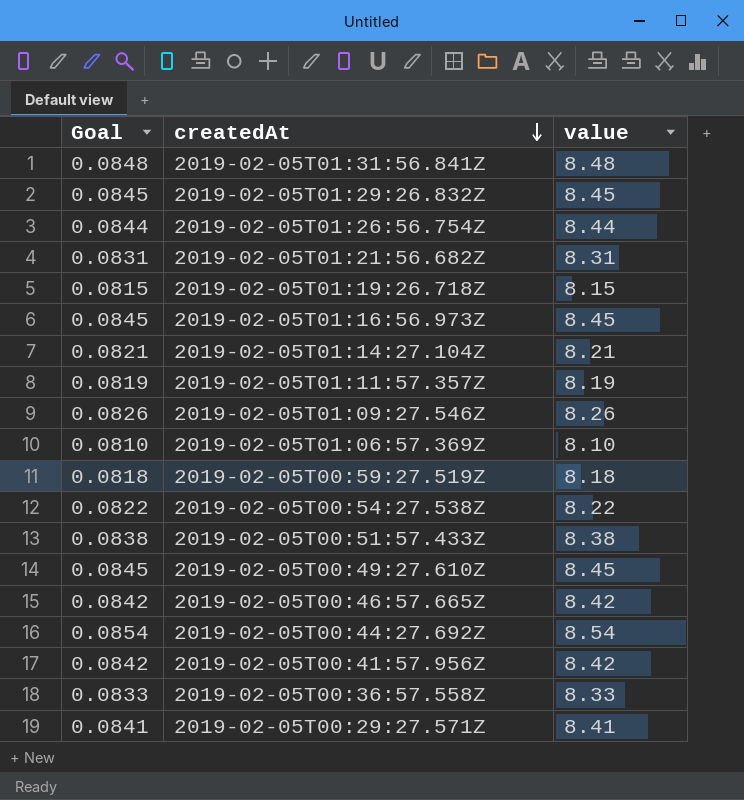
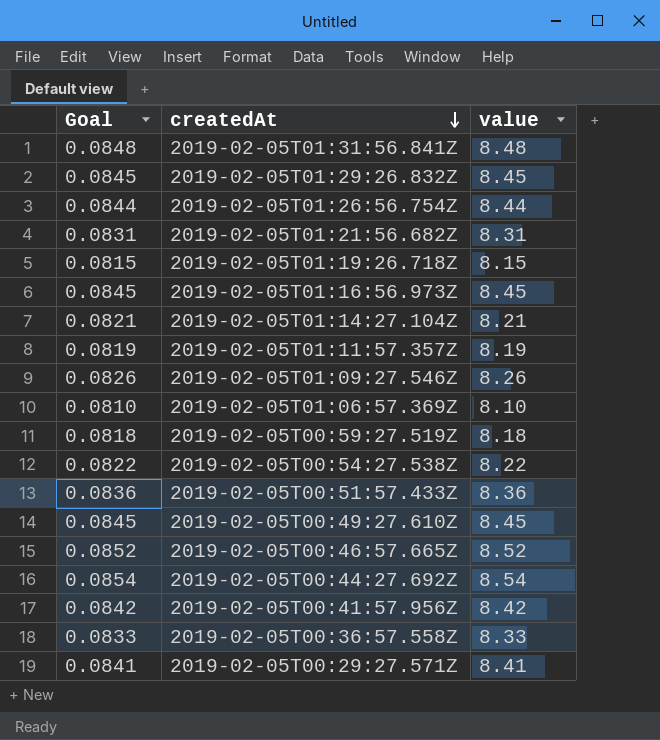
2019-02-05T00:51:57.433Z | Goal: 0.0838 -> 0.0836
2019-02-05T00:51:57.433Z | value: 8.38 -> 8.36
2019-02-05T00:46:57.665Z | Goal: 0.0842 -> 0.0852
2019-02-05T00:46:57.665Z | value: 8.42 -> 8.52

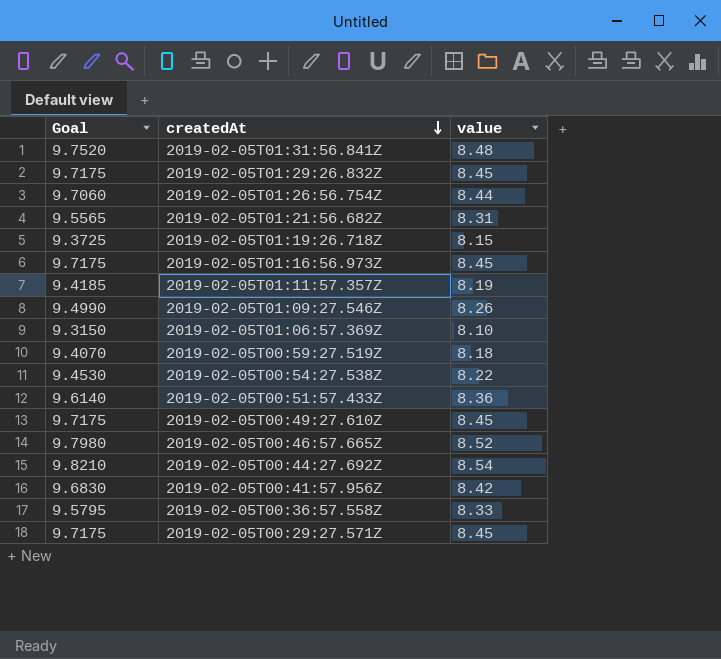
column Goal | formula: [value] * 0.01 -> [value] * 1.15
row 2019-02-05T01:14:27.104Z: 0.0821 | 8.21 -> none
2019-02-05T00:29:27.571Z | value: 8.41 -> 8.45

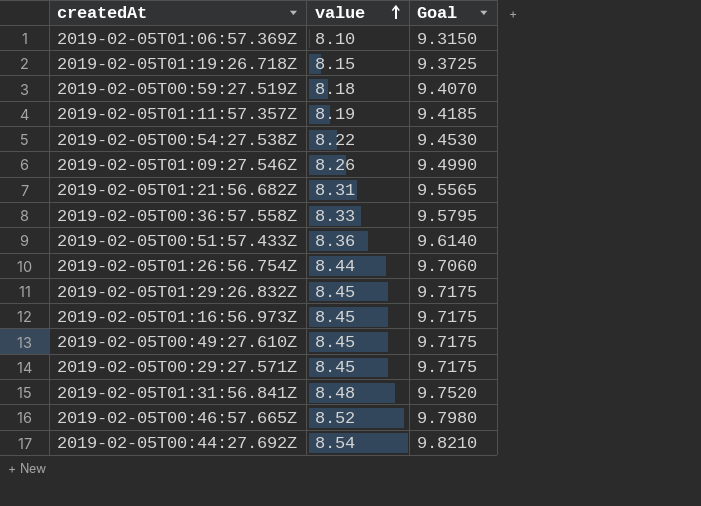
row order: createdAt descending -> value ascending
column Goal | position: 1 -> 3
row 2019-02-05T00:41:57.956Z: 9.6830 | 8.42 -> none

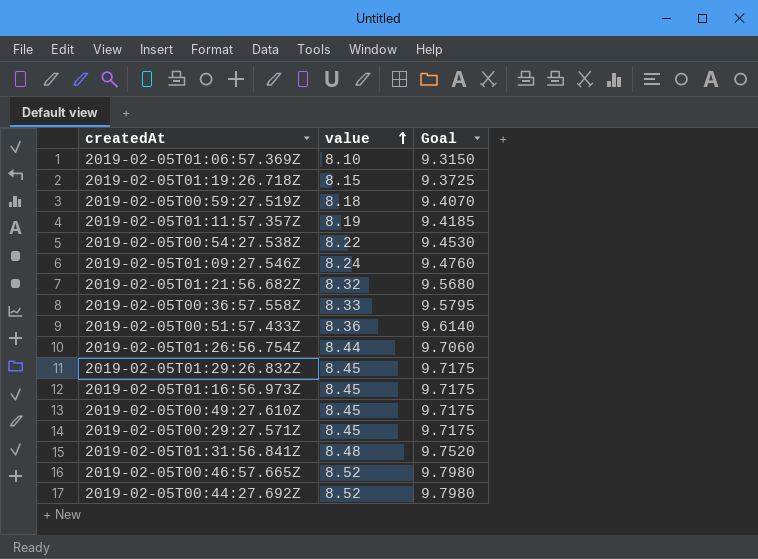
2019-02-05T01:09:27.546Z | value: 8.26 -> 8.24
2019-02-05T01:09:27.546Z | Goal: 9.4990 -> 9.4760
2019-02-05T01:21:56.682Z | value: 8.31 -> 8.32
2019-02-05T01:21:56.682Z | Goal: 9.5565 -> 9.5680
2019-02-05T00:44:27.692Z | value: 8.54 -> 8.52
2019-02-05T00:44:27.692Z | Goal: 9.8210 -> 9.7980

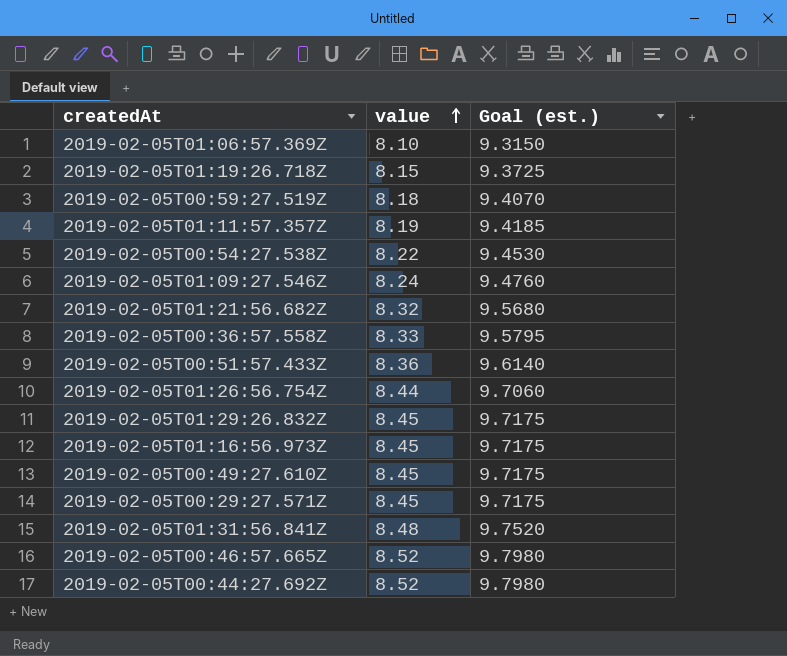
column name: Goal -> Goal (est.)

